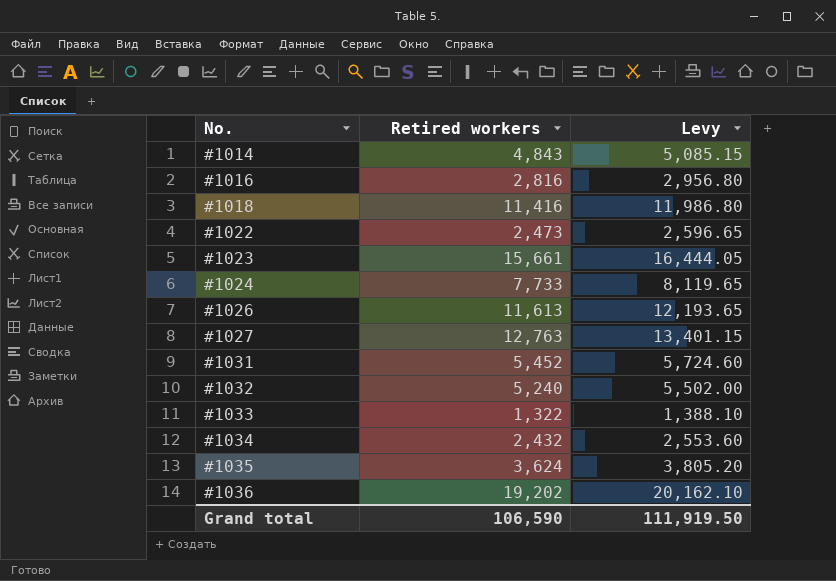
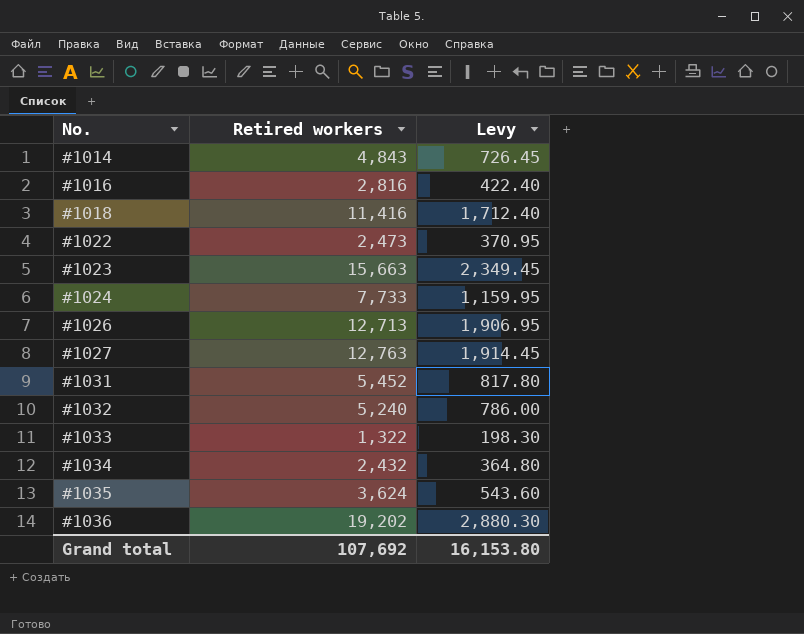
column Levy | formula: [Retired workers] * 1.05 -> [Retired workers] * 0.15
#1023 | Retired workers: 15,661 -> 15,663
#1026 | Retired workers: 11,613 -> 12,713
Grand total | Retired workers: 106,590 -> 107,692
Grand total | Levy: 111,919.50 -> 16,153.80

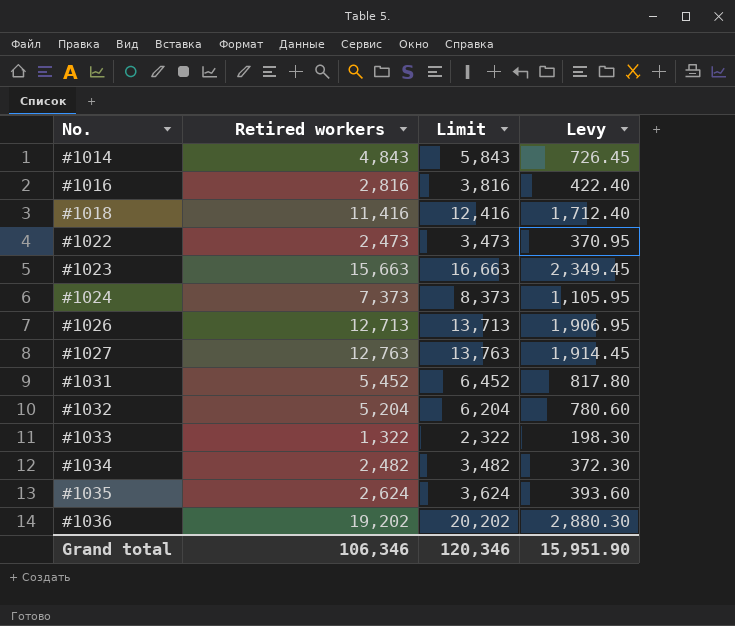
column Limit | formula: none -> [Retired workers] + 1000
#1024 | Retired workers: 7,733 -> 7,373
#1024 | Levy: 1,159.95 -> 1,105.95
#1032 | Retired workers: 5,240 -> 5,204
#1032 | Levy: 786.00 -> 780.60
#1034 | Retired workers: 2,432 -> 2,482
#1034 | Levy: 364.80 -> 372.30
#1035 | Retired workers: 3,624 -> 2,624
#1035 | Levy: 543.60 -> 393.60
Grand total | Retired workers: 107,692 -> 106,346
Grand total | Levy: 16,153.80 -> 15,951.90

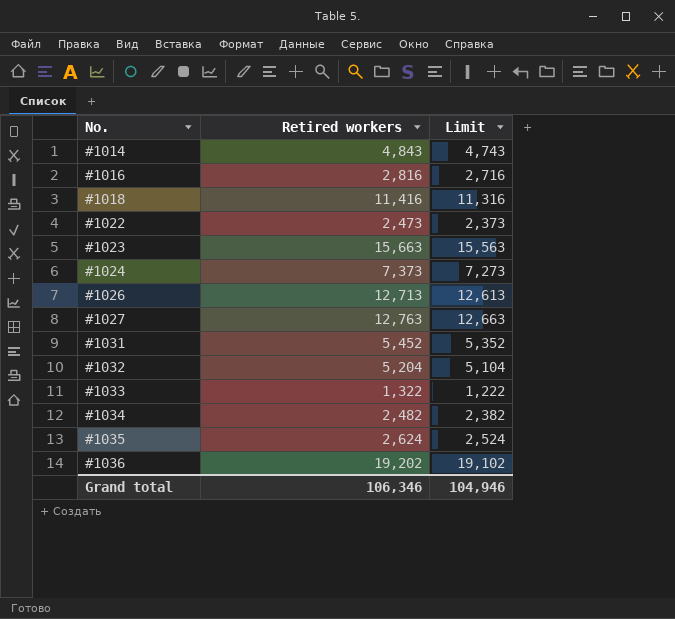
column Levy | formula: [Retired workers] * 0.15 -> none
column Limit | formula: [Retired workers] + 1000 -> [Retired workers] - 100
Grand total | Limit: 120,346 -> 104,946

